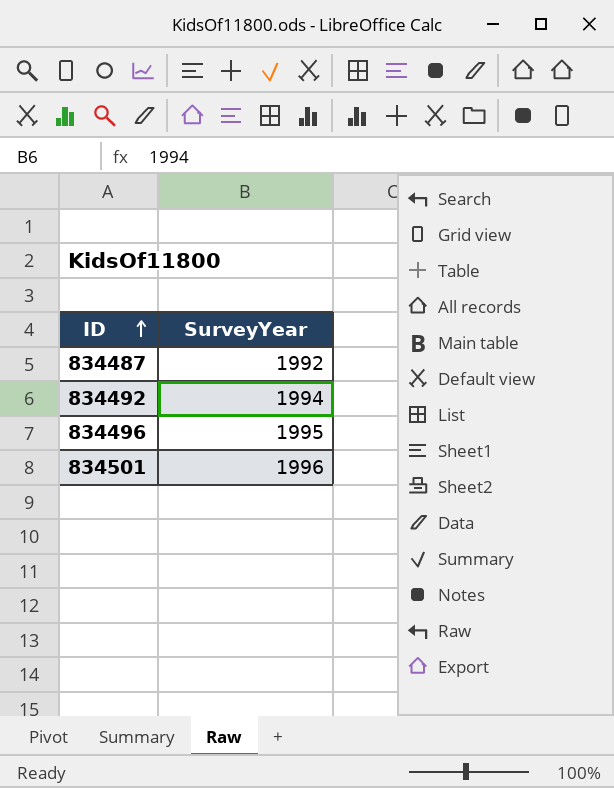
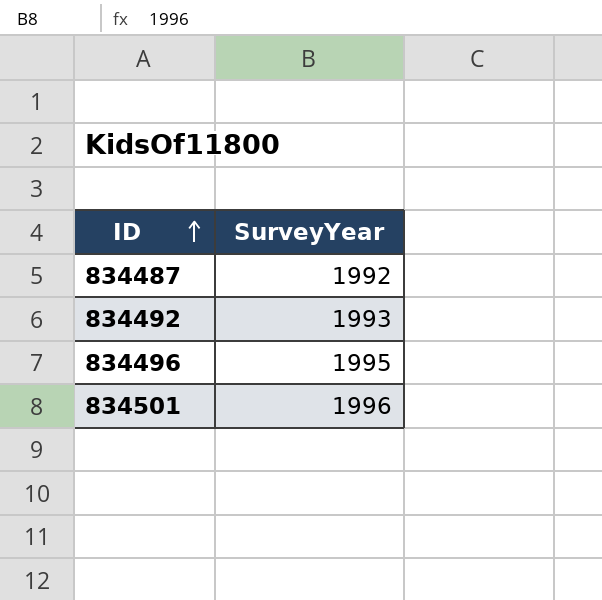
834492 | SurveyYear: 1994 -> 1993

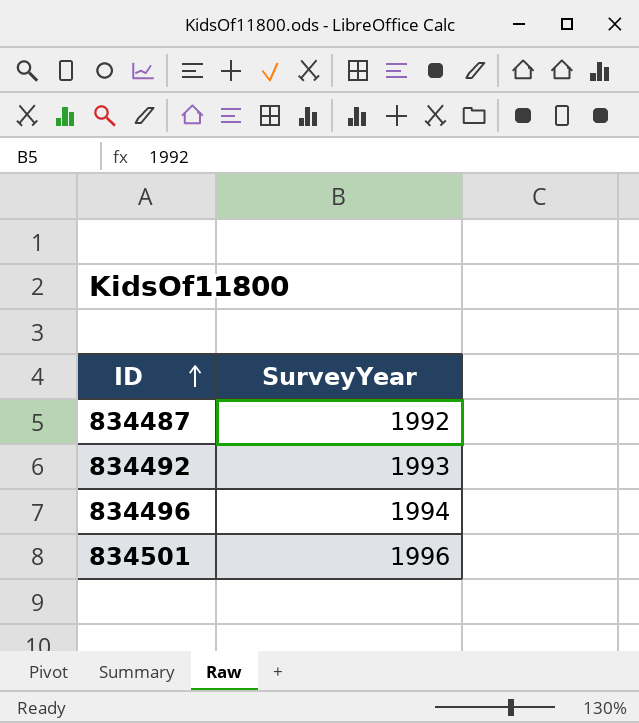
834496 | SurveyYear: 1995 -> 1994

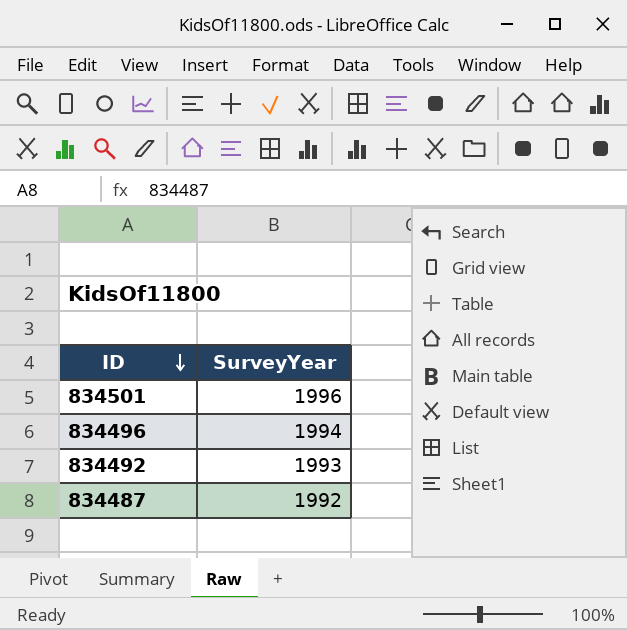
row order: ID ascending -> ID descending

